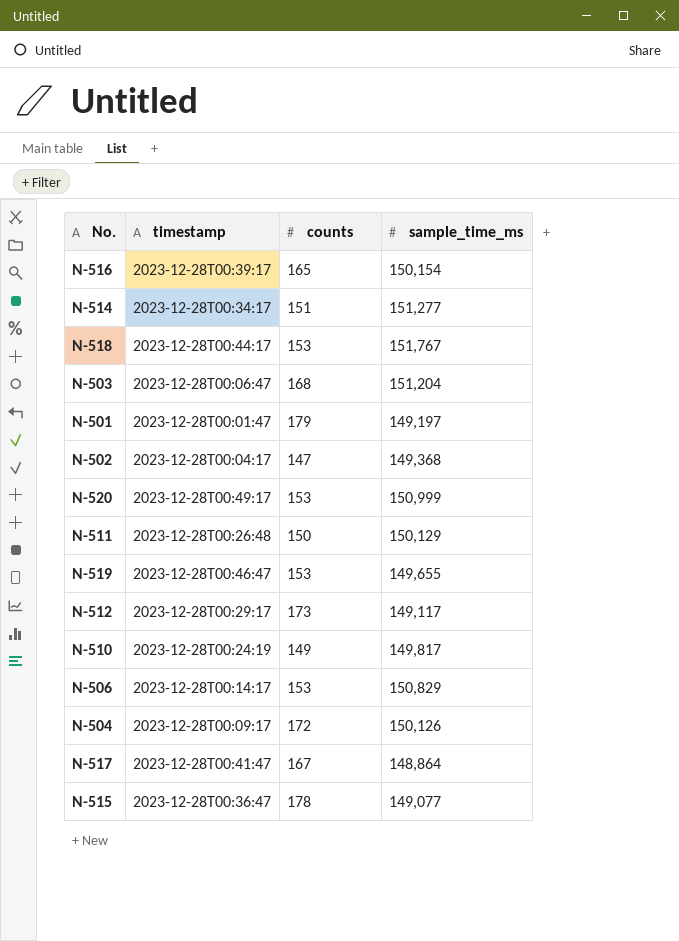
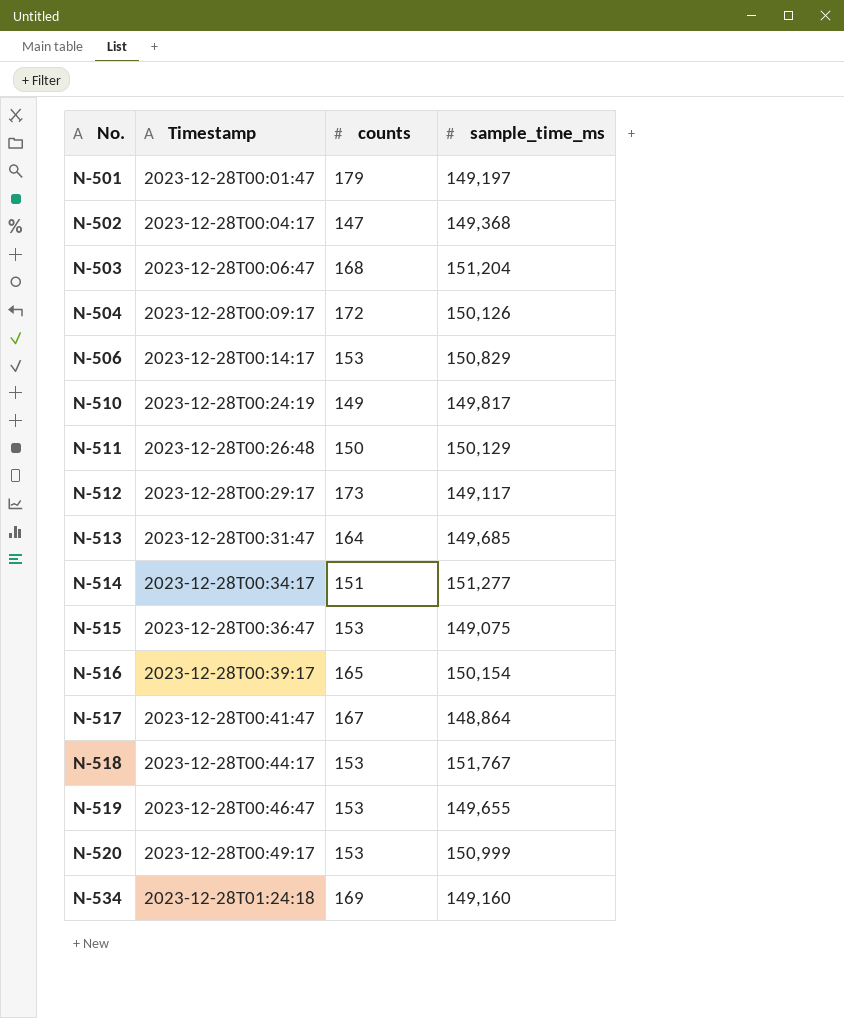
row order: none -> No. ascending
column name: timestamp -> Timestamp
row N-513: none -> 2023-12-28T00:31:47 | 164 | 149,685
N-515 | counts: 178 -> 153
N-515 | sample_time_ms: 149,077 -> 149,075
row N-534: none -> 2023-12-28T01:24:18 | 169 | 149,160

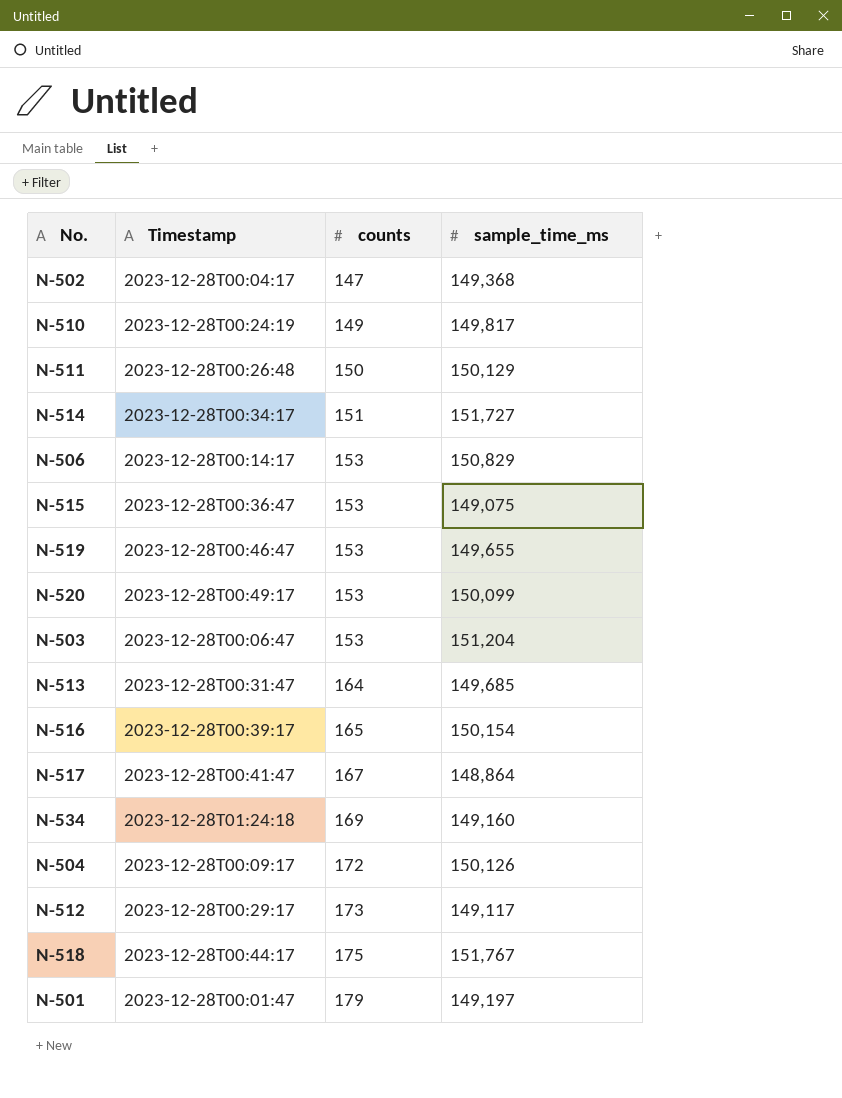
row order: No. ascending -> counts ascending
N-514 | sample_time_ms: 151,277 -> 151,727
N-520 | sample_time_ms: 150,999 -> 150,099
N-503 | counts: 168 -> 153
N-518 | counts: 153 -> 175

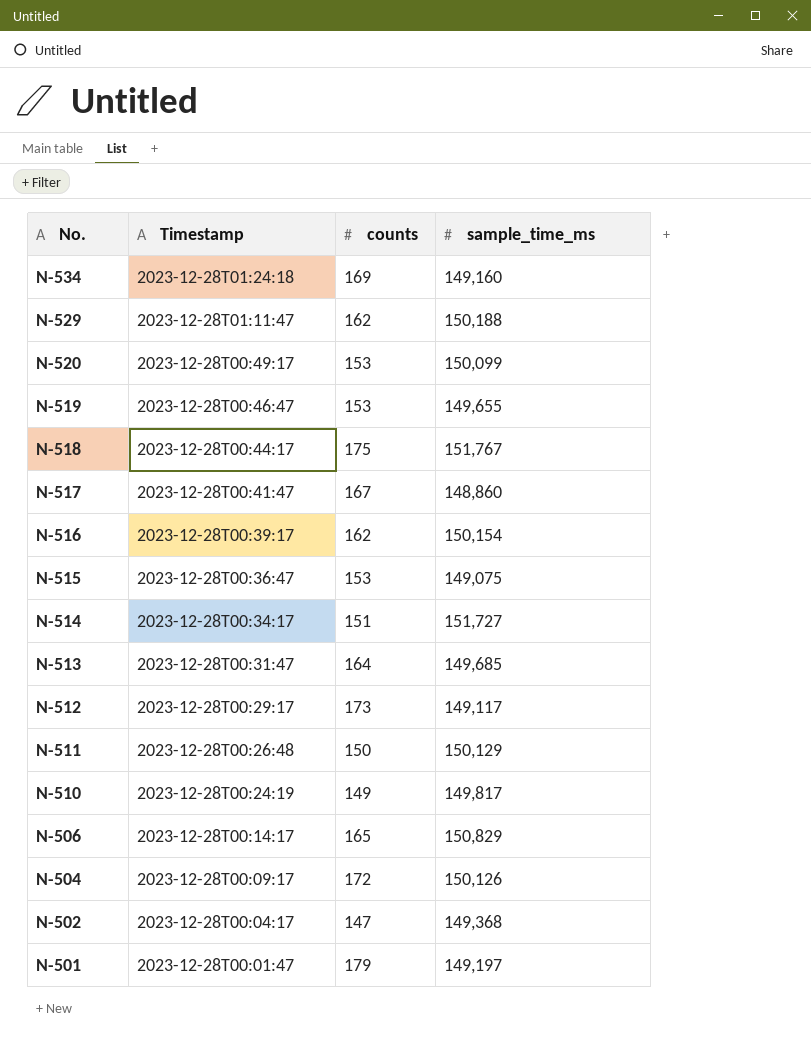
row order: counts ascending -> No. descending
row N-503: 2023-12-28T00:06:47 | 153 | 151,204 -> none
row N-529: none -> 2023-12-28T01:11:47 | 162 | 150,188
N-517 | sample_time_ms: 148,864 -> 148,860
N-516 | counts: 165 -> 162
N-506 | counts: 153 -> 165

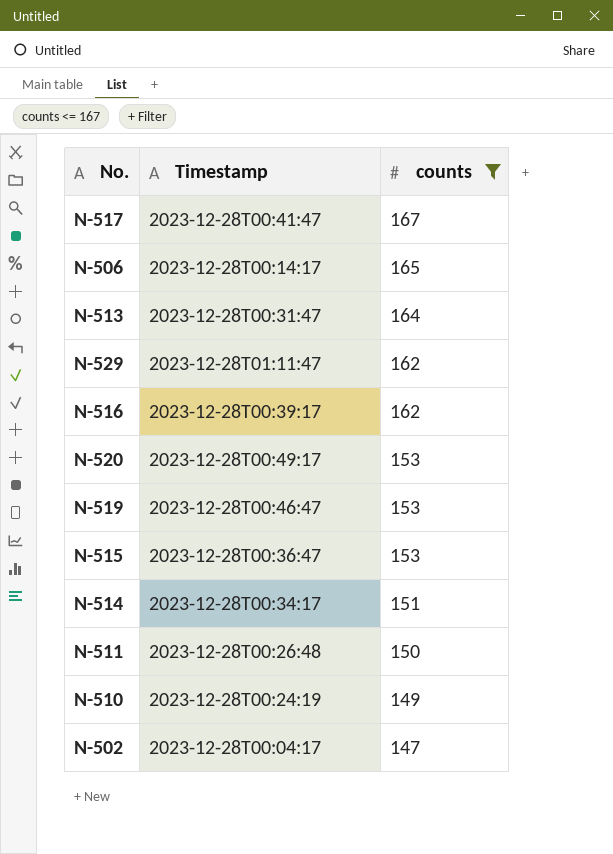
filter: none -> counts <= 167
row order: No. descending -> counts descending
column sample_time_ms | position: 4 -> none

